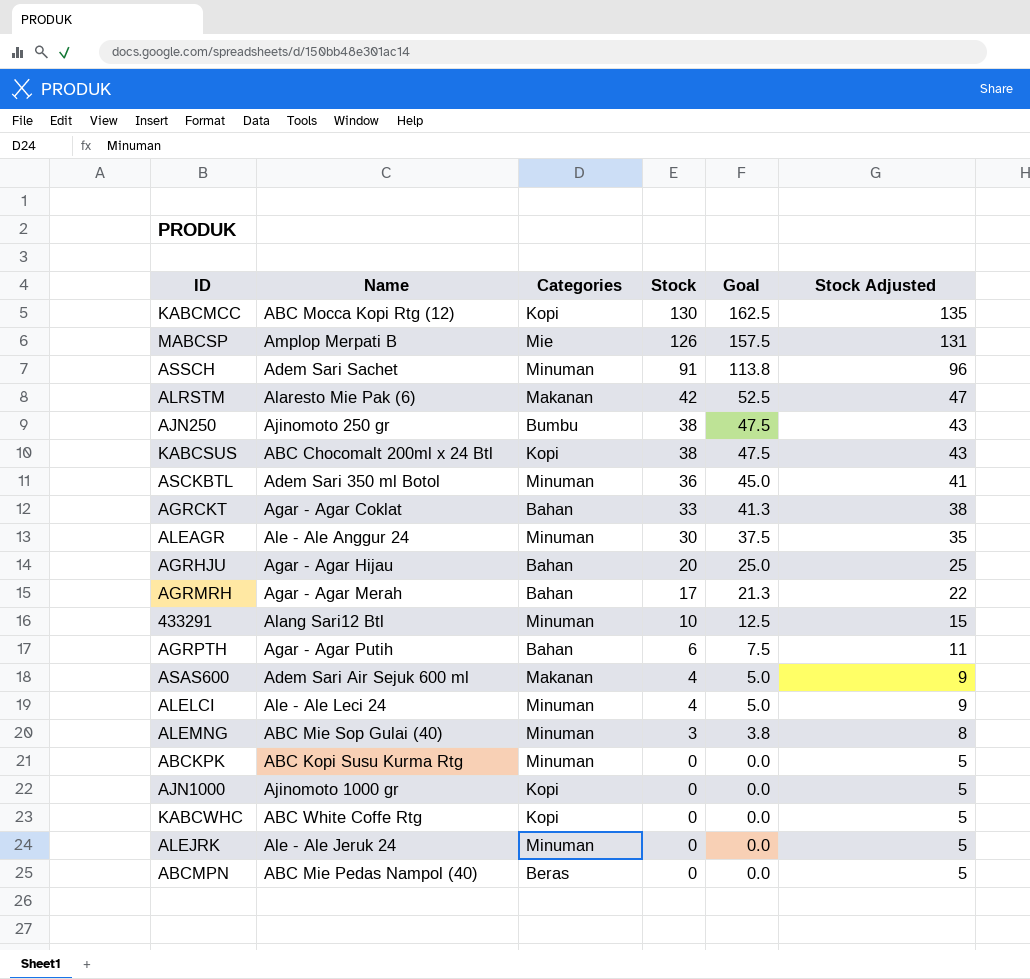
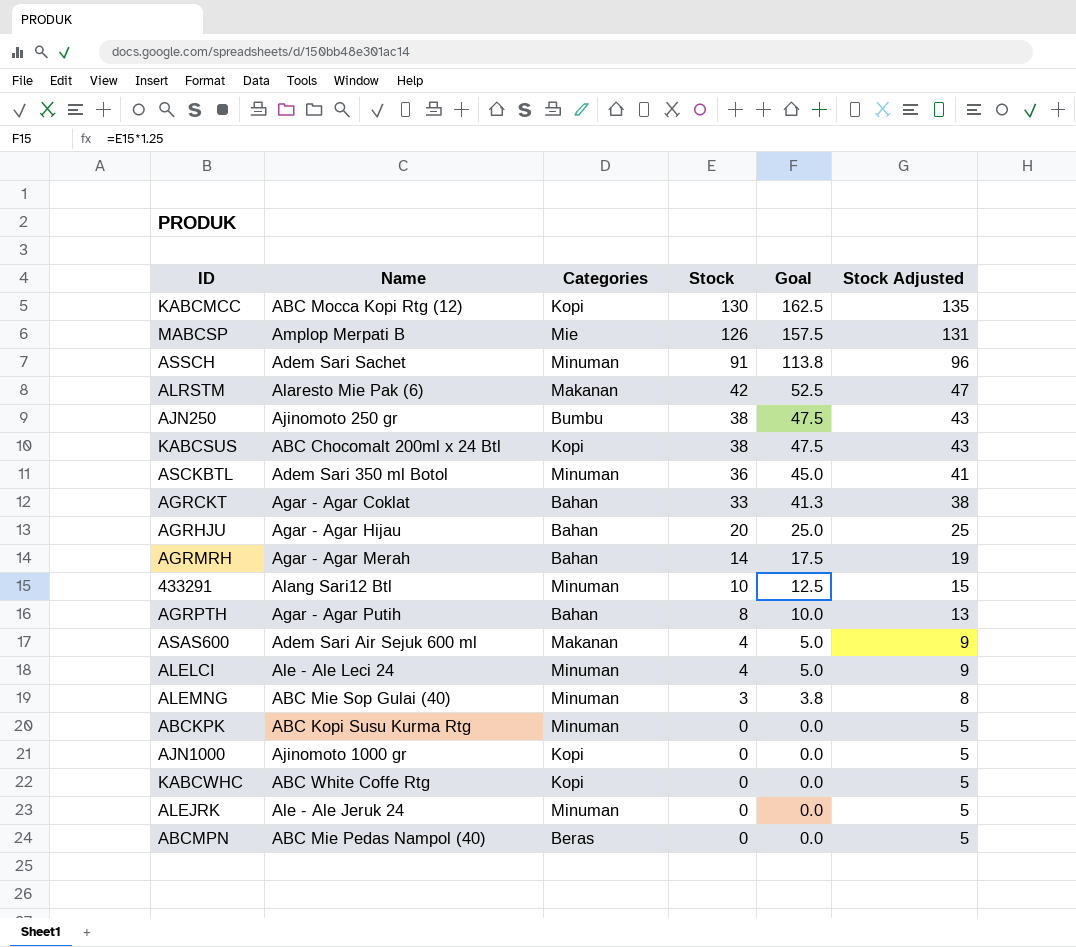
row ALEAGR: Ale - Ale Anggur 24 | Minuman | 30 | 37.5 | 35 -> none
AGRMRH | Stock: 17 -> 14
AGRMRH | Goal: 21.3 -> 17.5
AGRMRH | Stock Adjusted: 22 -> 19
AGRPTH | Stock: 6 -> 8
AGRPTH | Goal: 7.5 -> 10.0
AGRPTH | Stock Adjusted: 11 -> 13

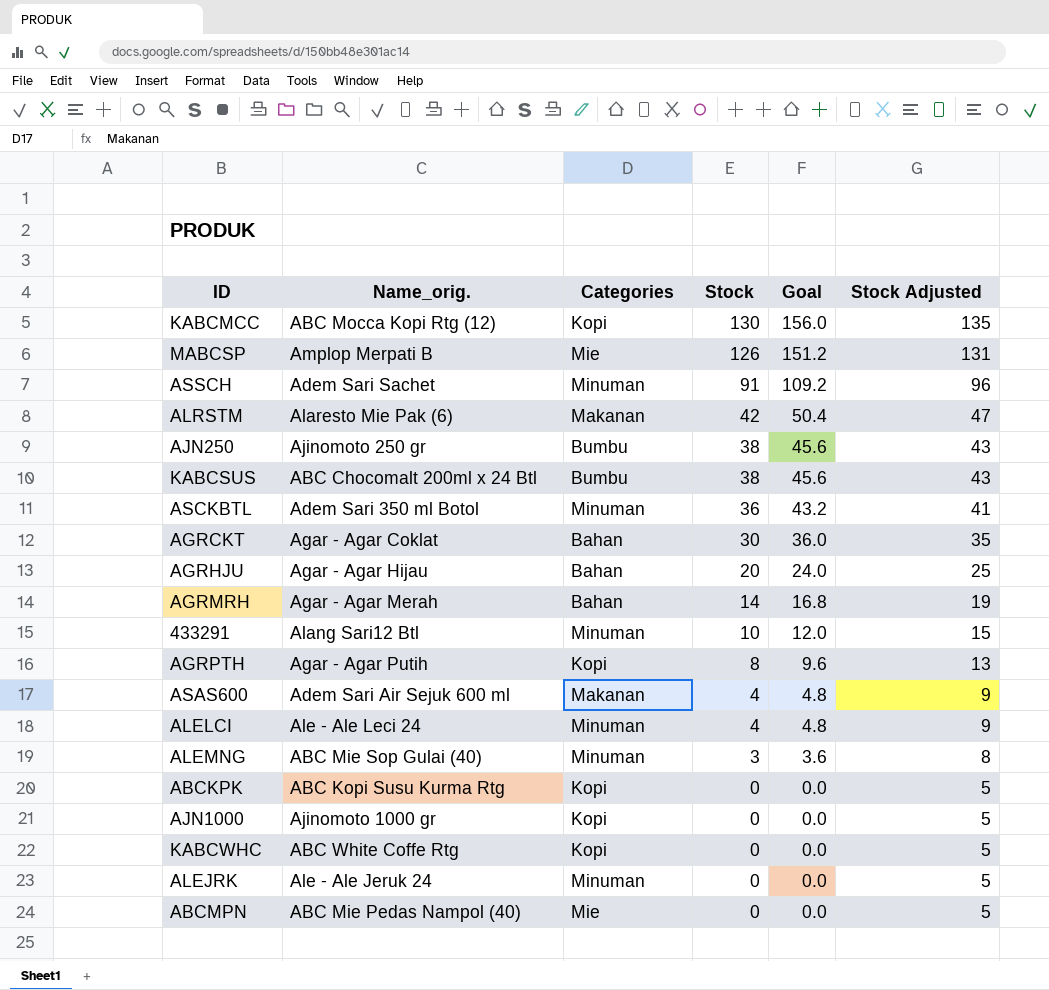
column name: Name -> Name_orig.
column Goal | formula: [Stock] * 1.25 -> [Stock] * 1.2
KABCSUS | Categories: Kopi -> Bumbu
AGRCKT | Stock: 33 -> 30
AGRCKT | Stock Adjusted: 38 -> 35
AGRPTH | Categories: Bahan -> Kopi
ABCKPK | Categories: Minuman -> Kopi
ABCMPN | Categories: Beras -> Mie

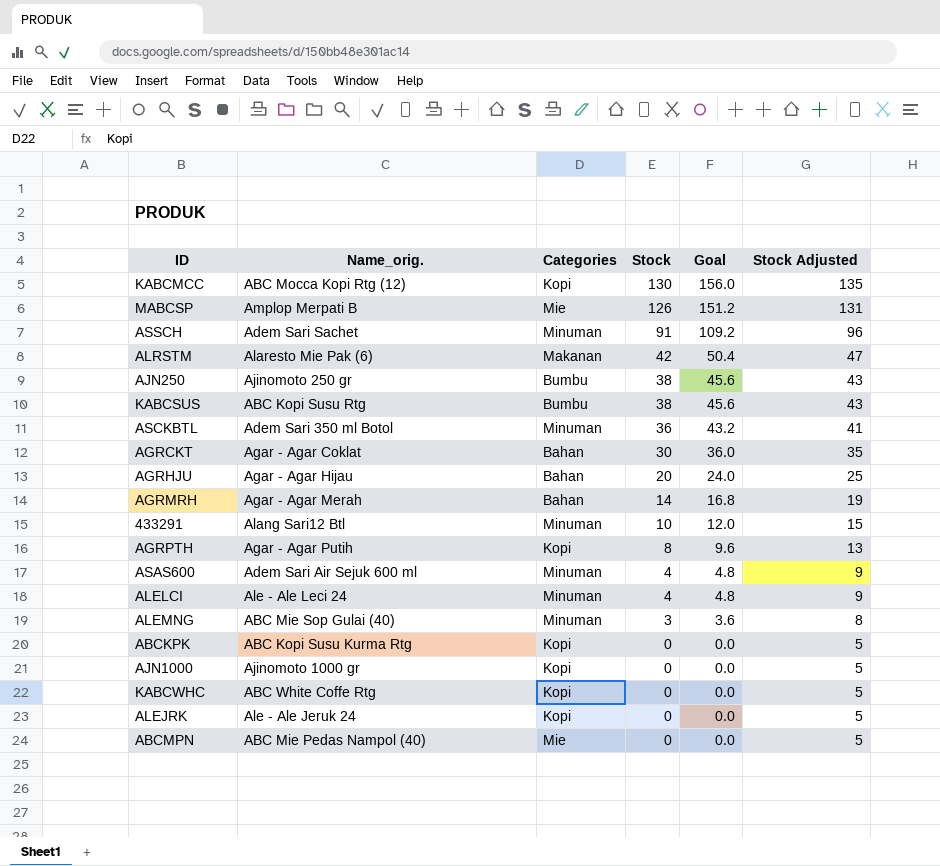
KABCSUS | Name_orig.: ABC Chocomalt 200ml x 24 Btl -> ABC Kopi Susu Rtg
ASAS600 | Categories: Makanan -> Minuman
ALEJRK | Categories: Minuman -> Kopi

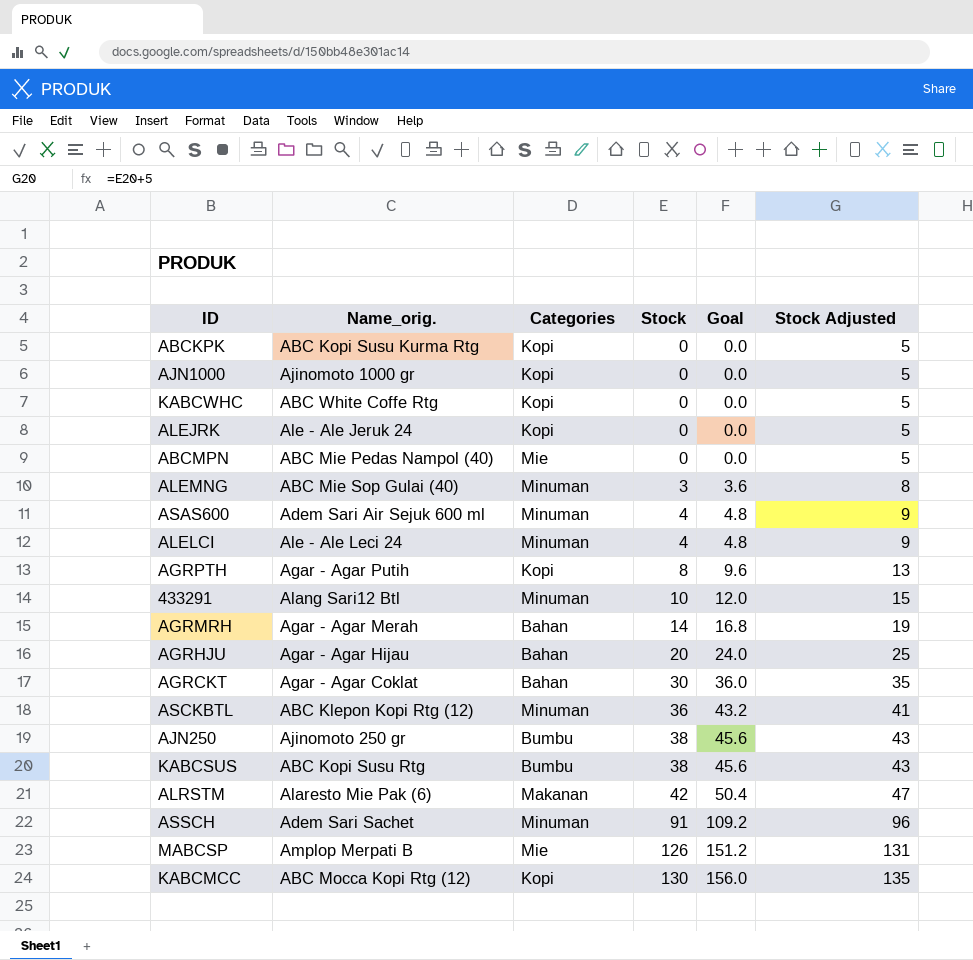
row order: Stock descending -> Stock ascending
ASCKBTL | Name_orig.: Adem Sari 350 ml Botol -> ABC Klepon Kopi Rtg (12)

